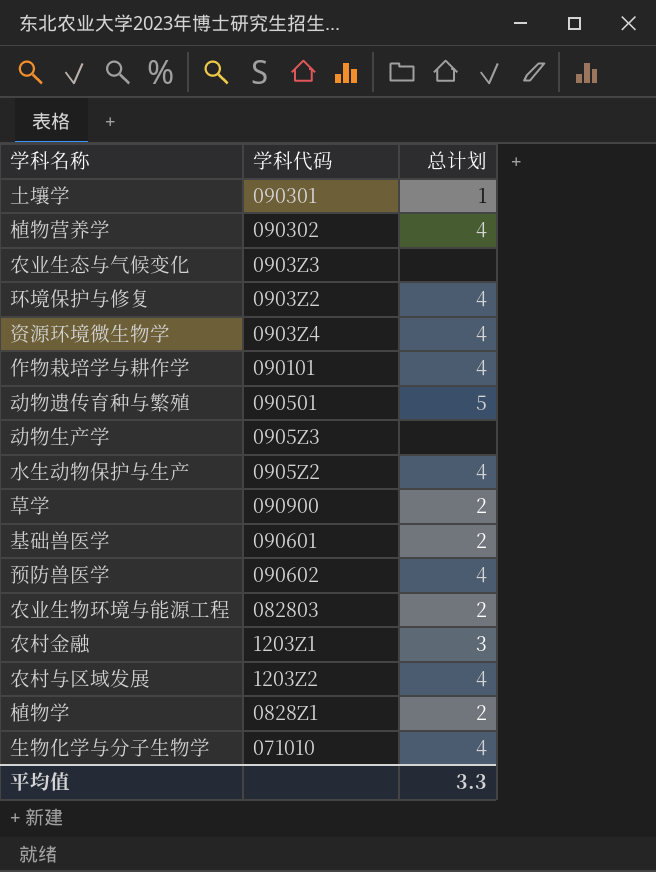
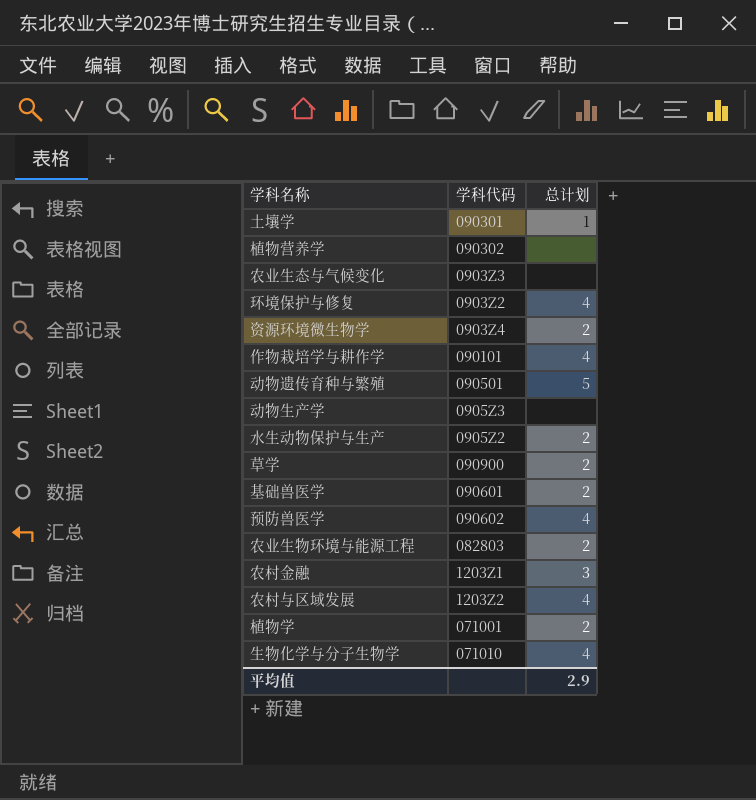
植物营养学 | 总计划: 4 -> none
资源环境微生物学 | 总计划: 4 -> 2
水生动物保护与生产 | 总计划: 4 -> 2
植物学 | 学科代码: 0828Z1 -> 071001
平均值 | 总计划: 3.3 -> 2.9

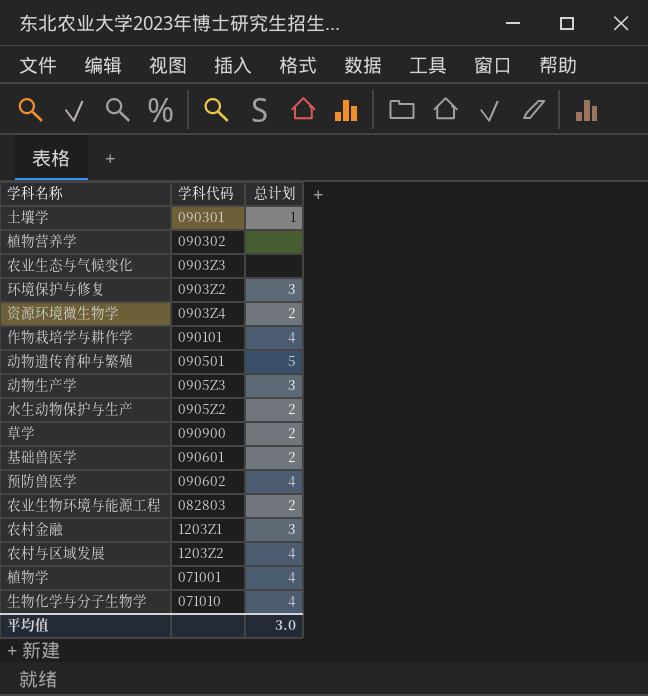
环境保护与修复 | 总计划: 4 -> 3
动物生产学 | 总计划: none -> 3
植物学 | 总计划: 2 -> 4
平均值 | 总计划: 2.9 -> 3.0

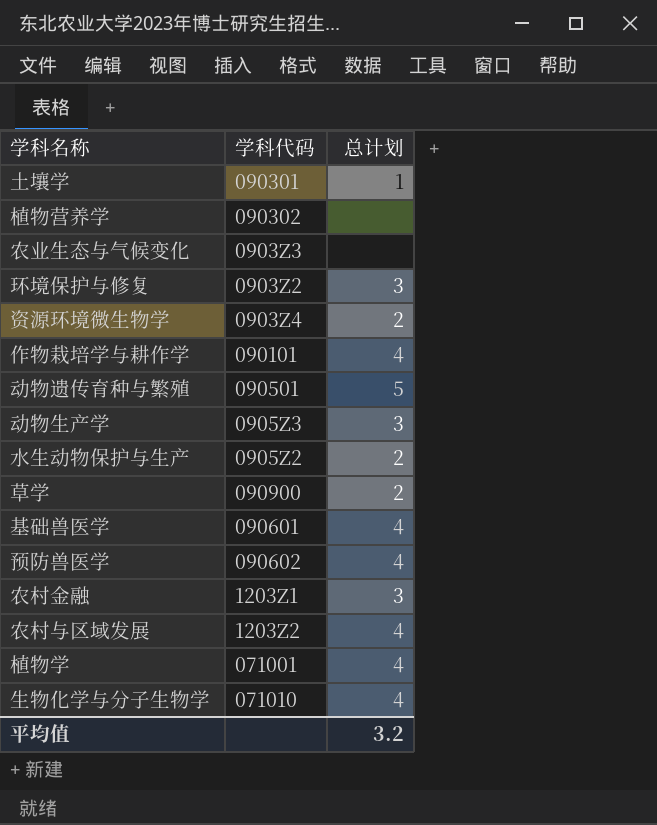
row 农业生物环境与能源工程: 082803 | 2 -> none
基础兽医学 | 总计划: 2 -> 4
平均值 | 总计划: 3.0 -> 3.2

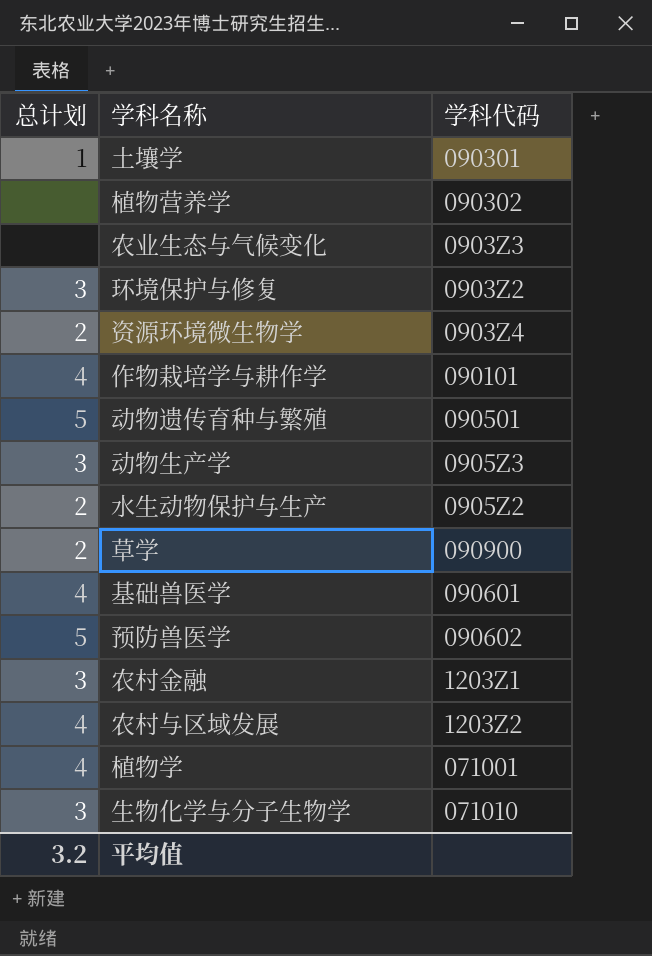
column 总计划 | position: 3 -> 1
预防兽医学 | 总计划: 4 -> 5
生物化学与分子生物学 | 总计划: 4 -> 3

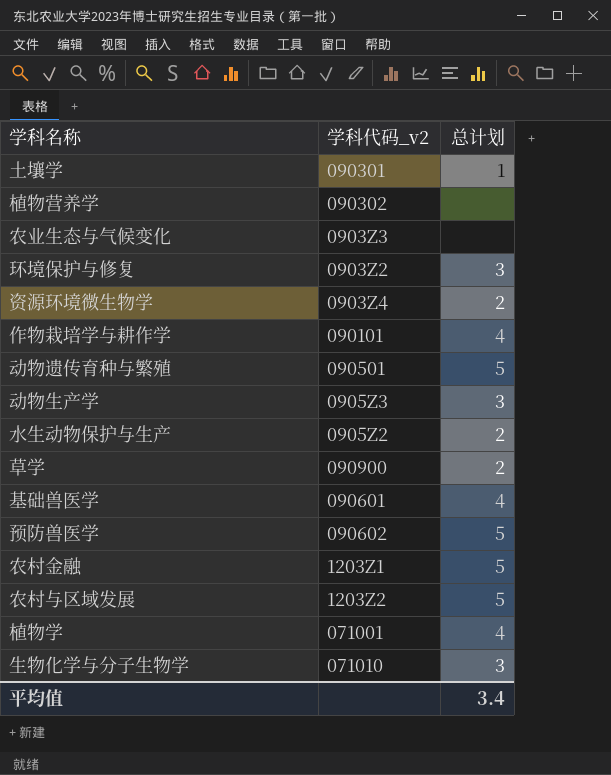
column name: 学科代码 -> 学科代码_v2
column 总计划 | position: 1 -> 3
农村金融 | 总计划: 3 -> 5
农村与区域发展 | 总计划: 4 -> 5
平均值 | 总计划: 3.2 -> 3.4

